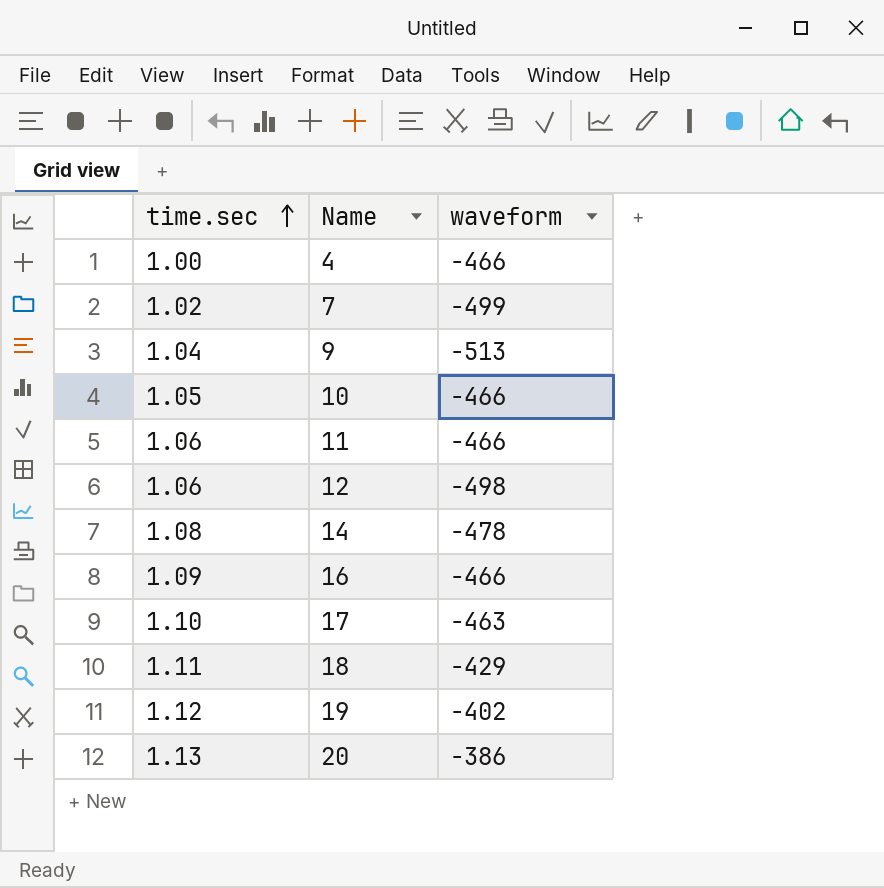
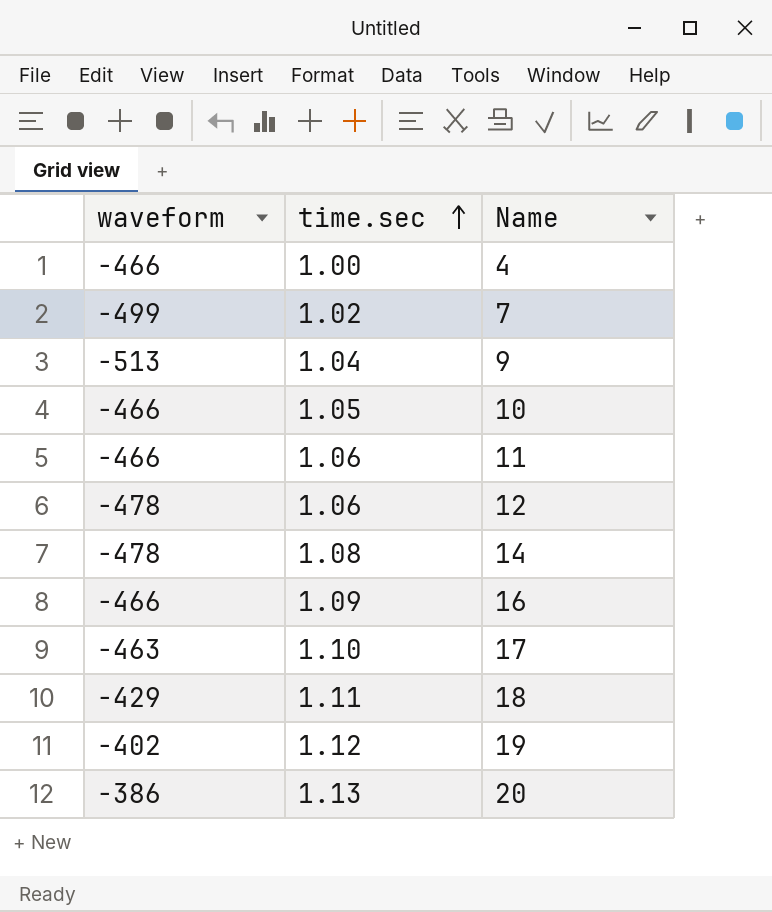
column waveform | position: 3 -> 1
12 | waveform: -498 -> -478

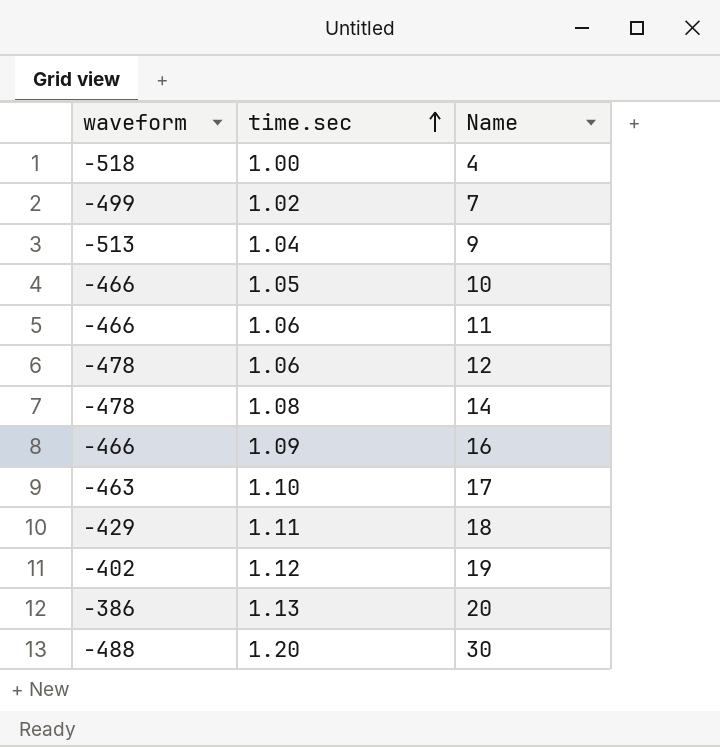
4 | waveform: -466 -> -518
row 30: none -> -488 | 1.20

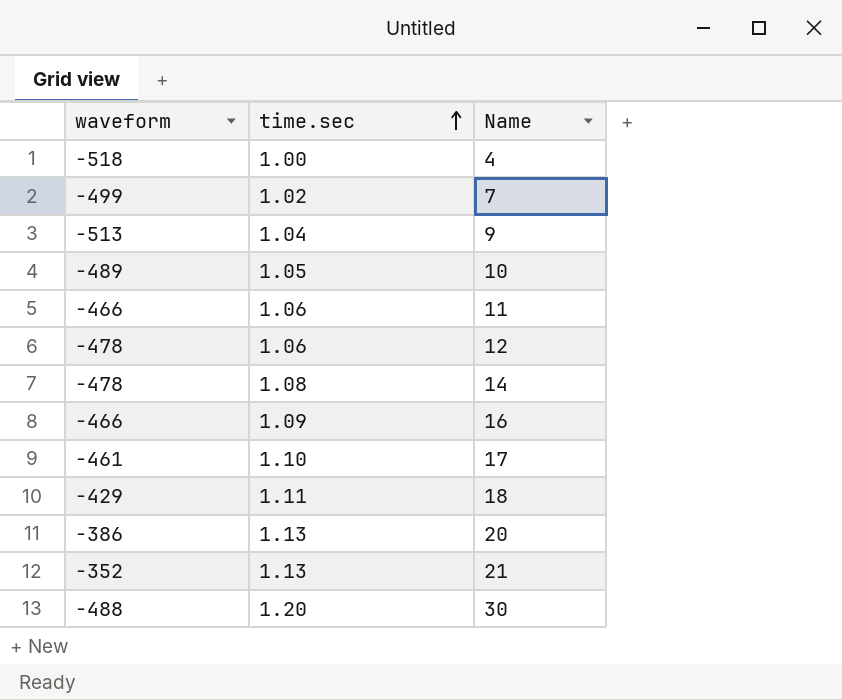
row 19: -402 | 1.12 -> none
10 | waveform: -466 -> -489
17 | waveform: -463 -> -461
row 21: none -> -352 | 1.13

